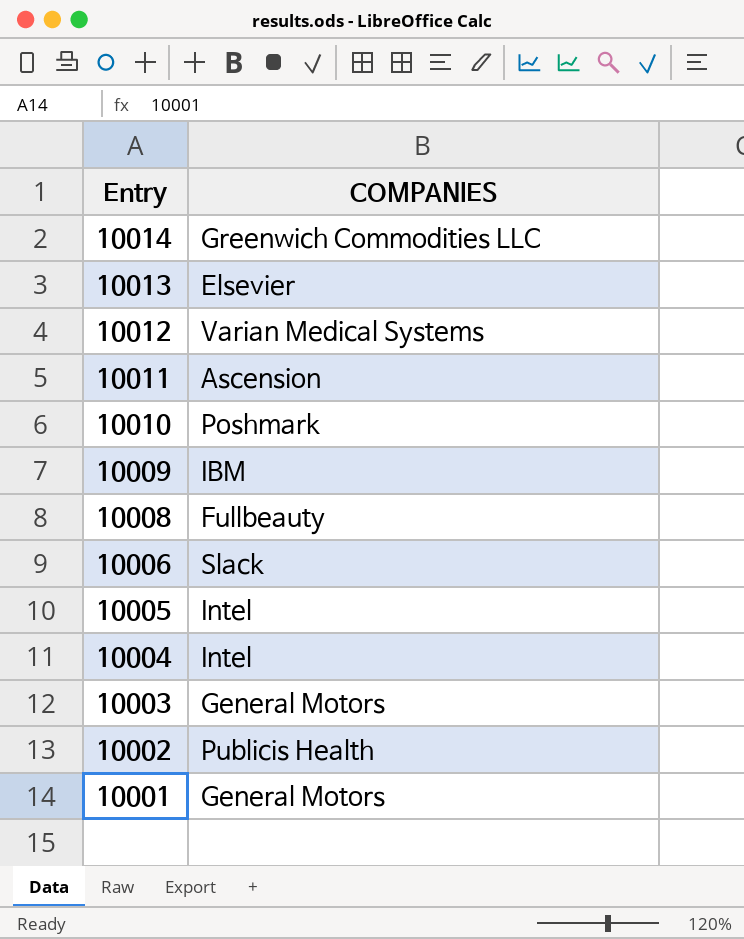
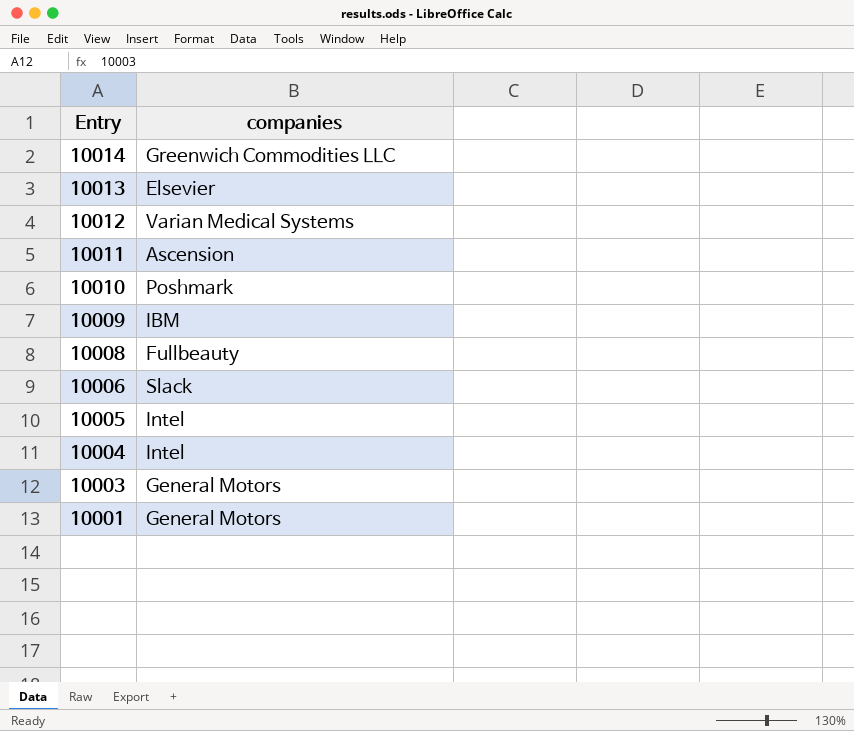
column name: COMPANIES -> companies
row 10002: Publicis Health -> none

